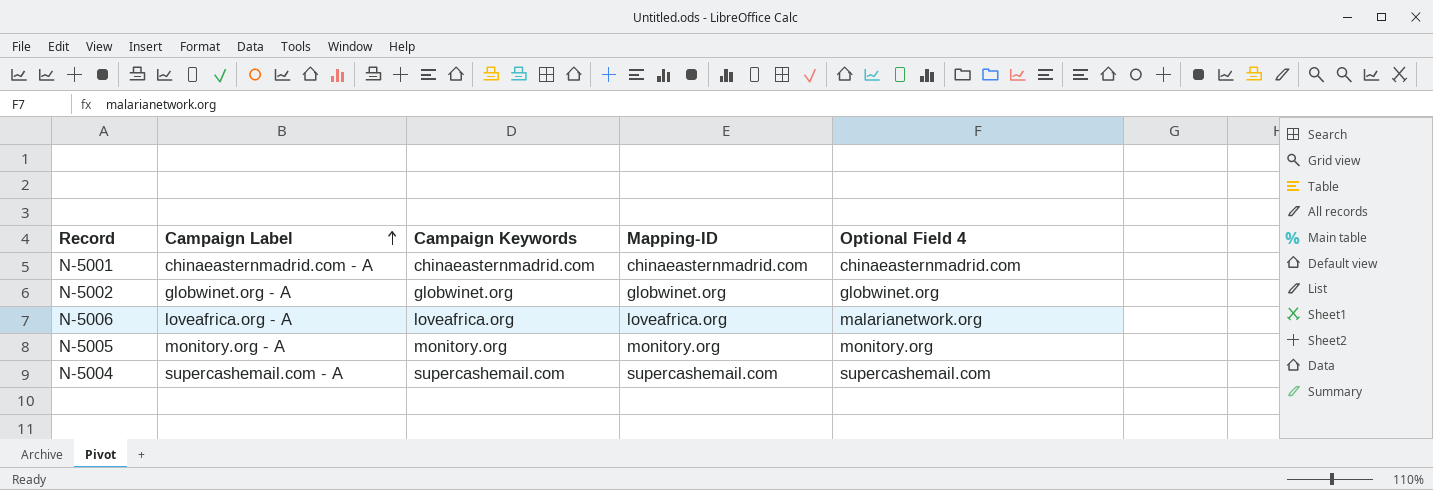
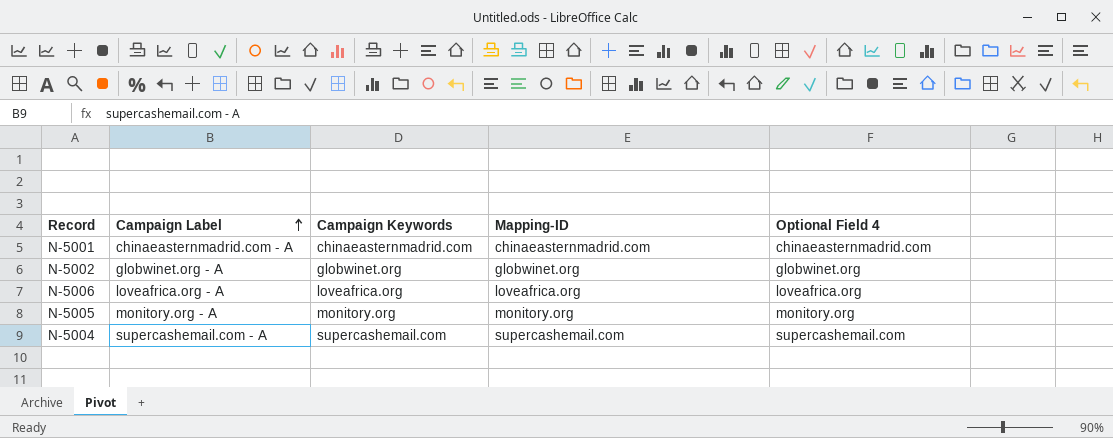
N-5006 | Optional Field 4: malarianetwork.org -> loveafrica.org

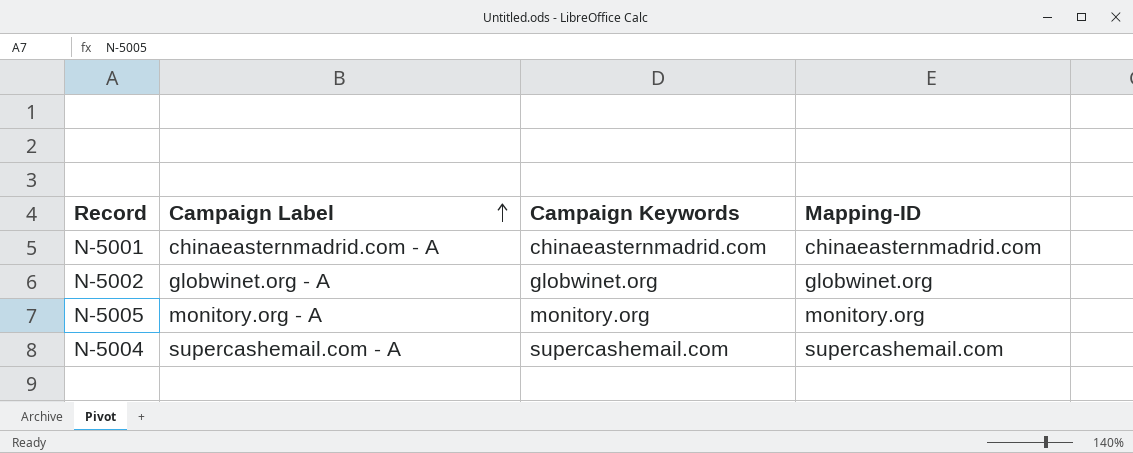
column Optional Field 4 | position: 5 -> none
row N-5006: loveafrica.org - A | loveafrica.org | loveafrica.org | loveafrica.org -> none

